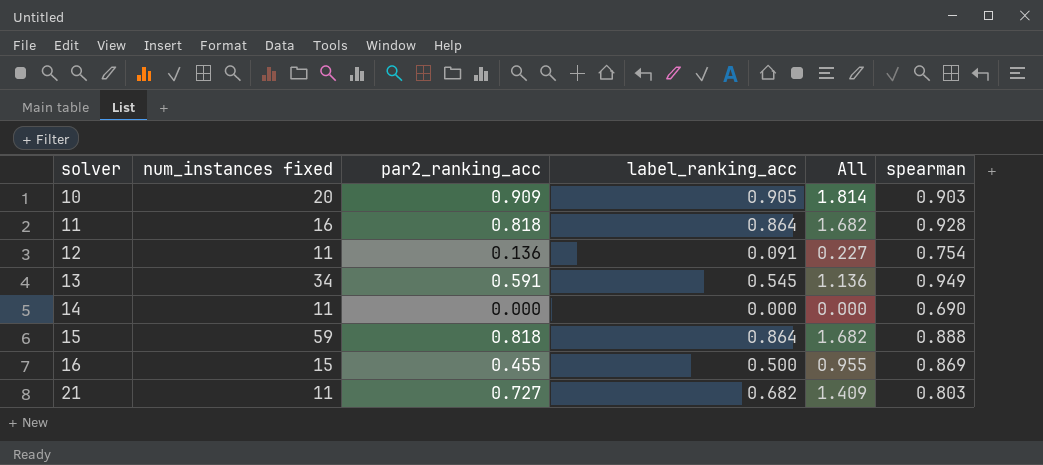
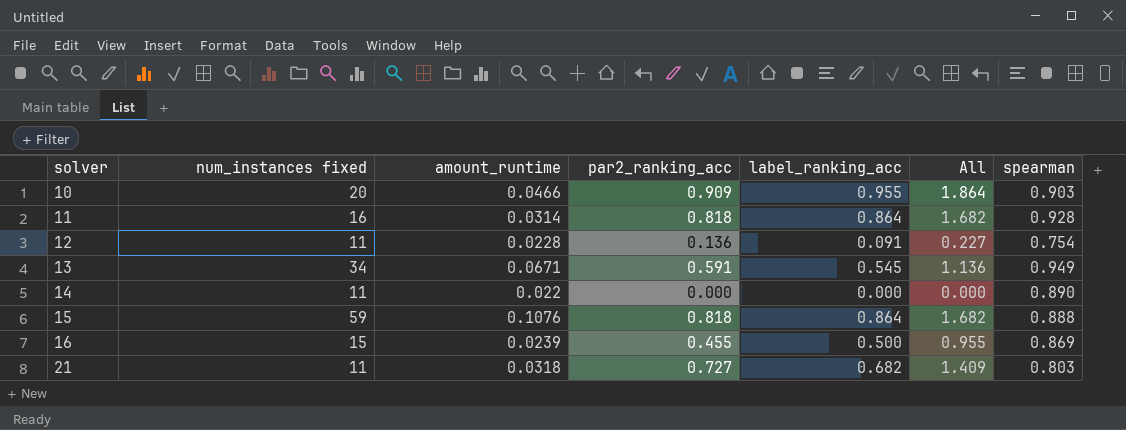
column amount_runtime | position: none -> 3
10 | label_ranking_acc: 0.905 -> 0.955
10 | All: 1.814 -> 1.864
14 | spearman: 0.690 -> 0.890

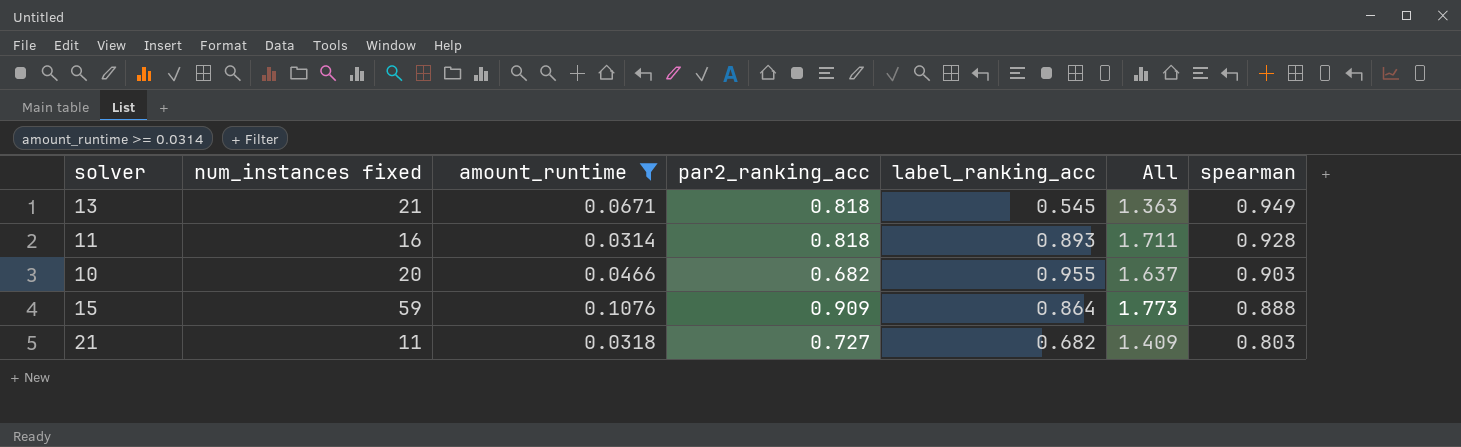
filter: none -> amount_runtime >= 0.0314
row order: solver ascending -> spearman descending
13 | num_instances fixed: 34 -> 21
13 | par2_ranking_acc: 0.591 -> 0.818
13 | All: 1.136 -> 1.363
11 | label_ranking_acc: 0.864 -> 0.893
11 | All: 1.682 -> 1.711
10 | par2_ranking_acc: 0.909 -> 0.682
10 | All: 1.864 -> 1.637
15 | par2_ranking_acc: 0.818 -> 0.909
15 | All: 1.682 -> 1.773

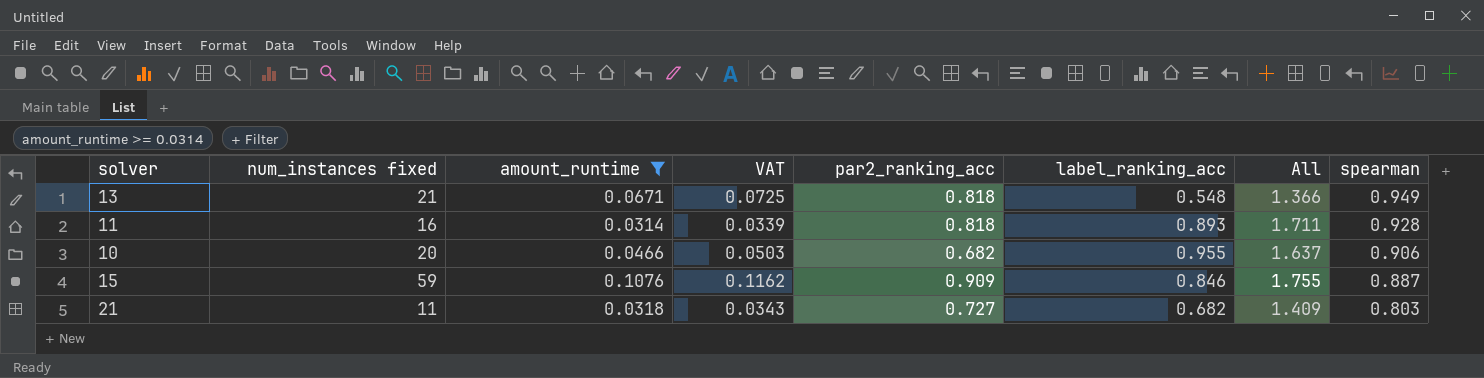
column VAT | formula: none -> [amount_runtime] * 1.08
13 | label_ranking_acc: 0.545 -> 0.548
13 | All: 1.363 -> 1.366
10 | spearman: 0.903 -> 0.906
15 | label_ranking_acc: 0.864 -> 0.846
15 | All: 1.773 -> 1.755
15 | spearman: 0.888 -> 0.887

